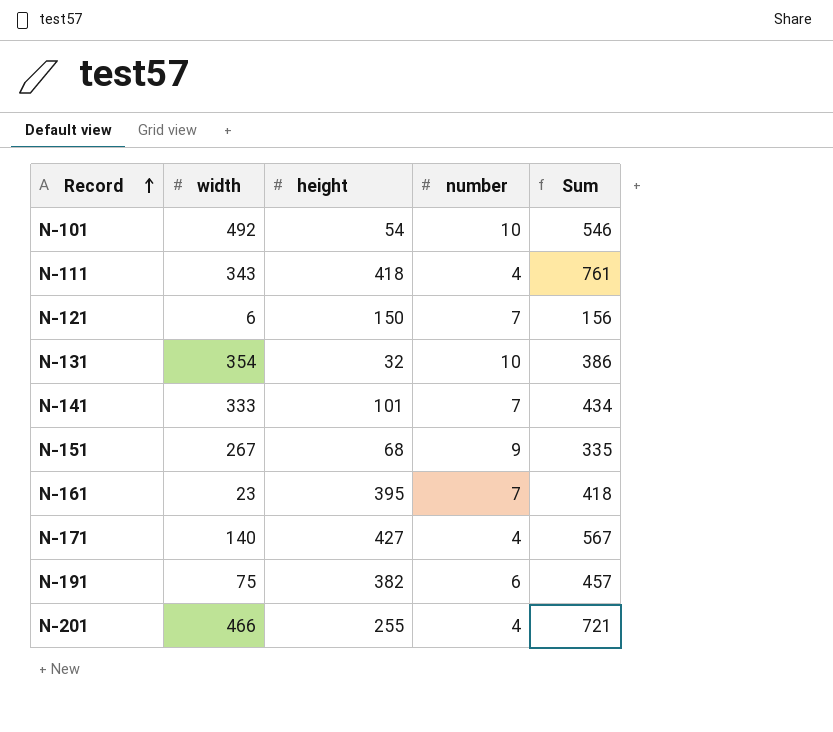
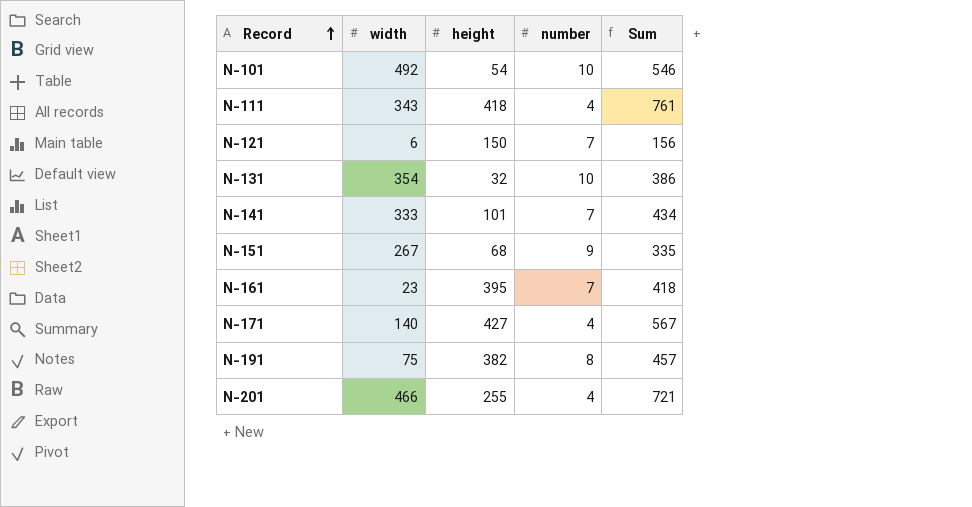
N-191 | number: 6 -> 8

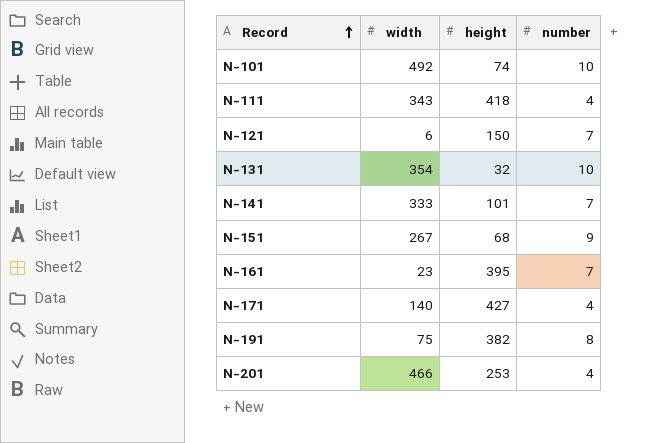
column Sum | formula: [width] + [height] -> none
N-101 | height: 54 -> 74
N-201 | height: 255 -> 253

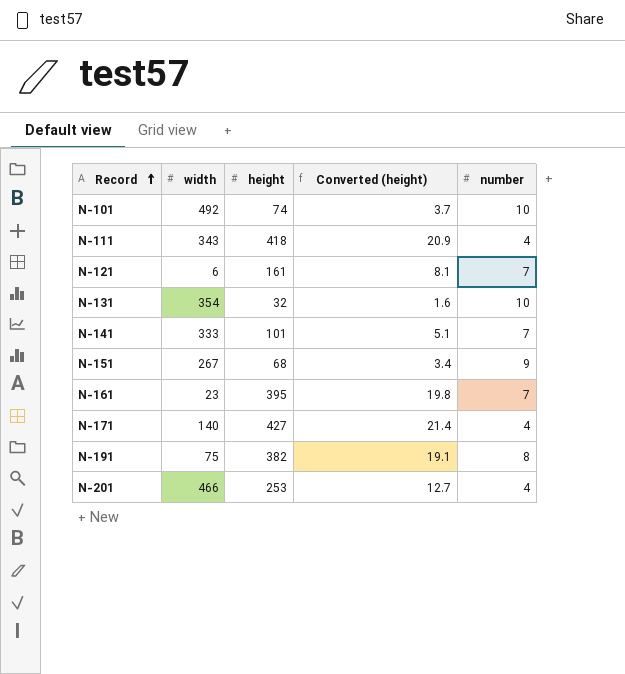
column Converted (height) | formula: none -> [height] * 0.05
N-121 | height: 150 -> 161

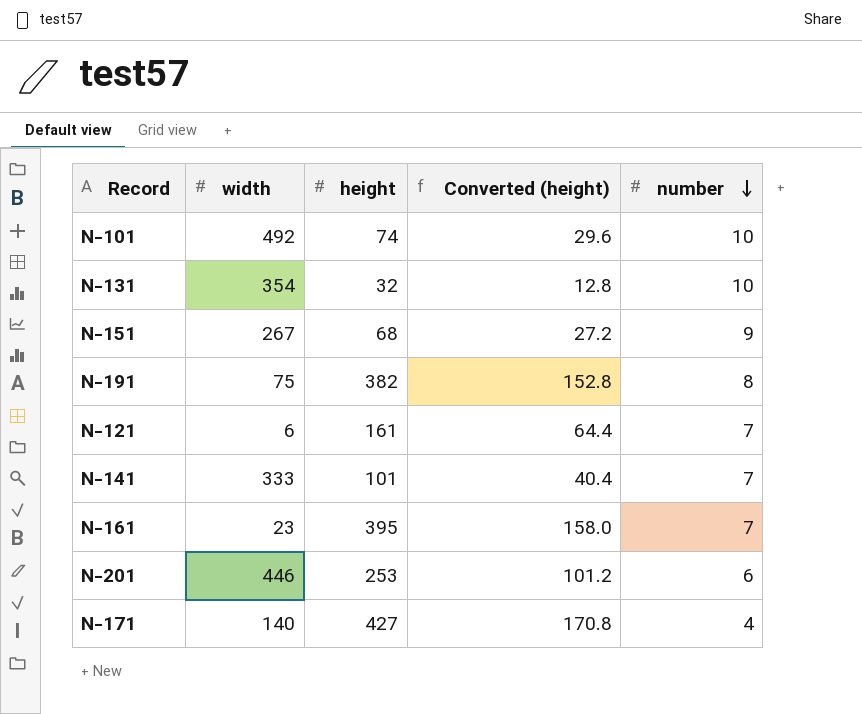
row order: Record ascending -> number descending
column Converted (height) | formula: [height] * 0.05 -> [height] * 0.4
row N-111: 343 | 418 | 20.9 | 4 -> none
N-201 | width: 466 -> 446
N-201 | number: 4 -> 6

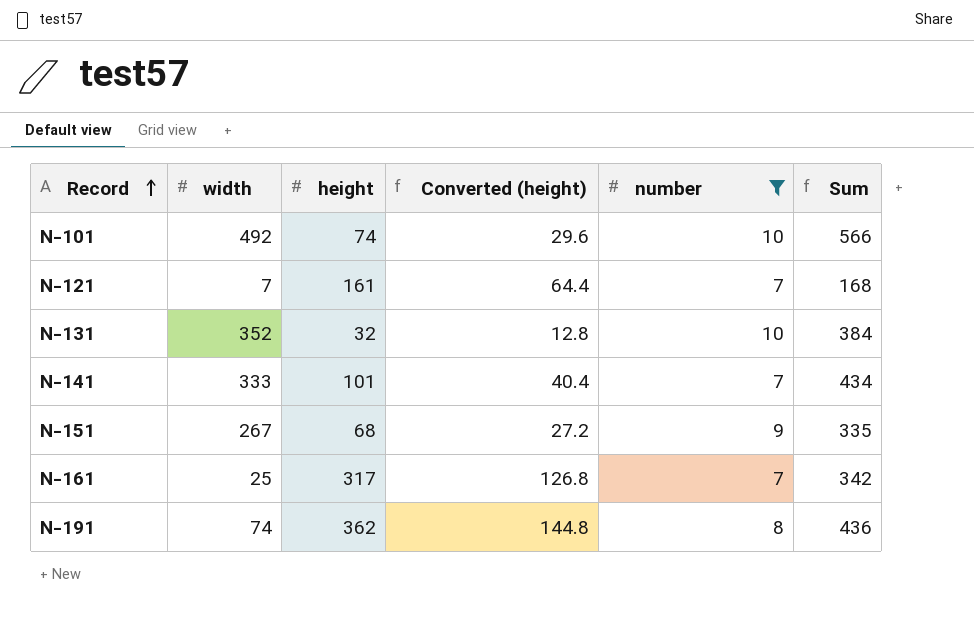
filter: none -> number >= 7
row order: number descending -> Record ascending
column Sum | formula: none -> [width] + [height]
N-121 | width: 6 -> 7
N-131 | width: 354 -> 352
N-161 | width: 23 -> 25
N-161 | height: 395 -> 317
N-161 | Converted (height): 158.0 -> 126.8
N-191 | width: 75 -> 74
N-191 | height: 382 -> 362
N-191 | Converted (height): 152.8 -> 144.8

